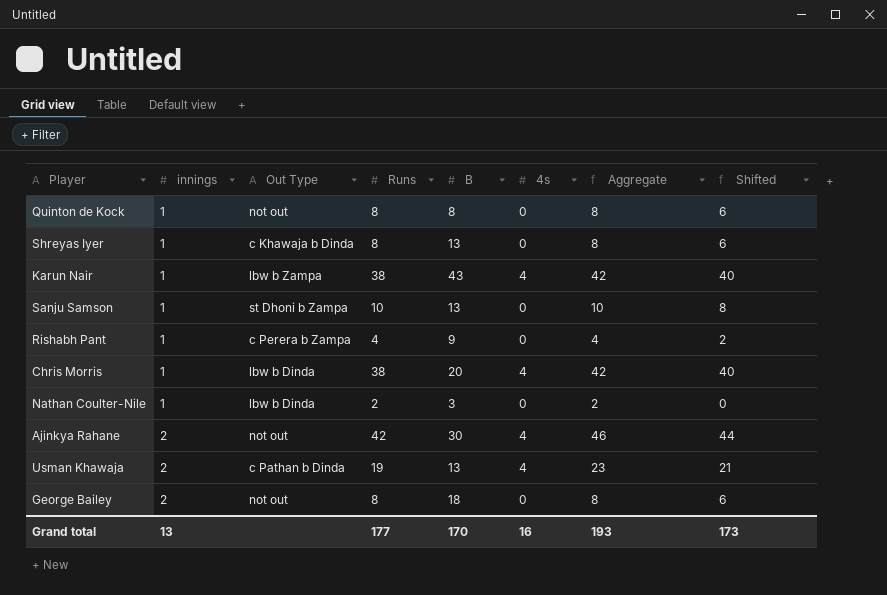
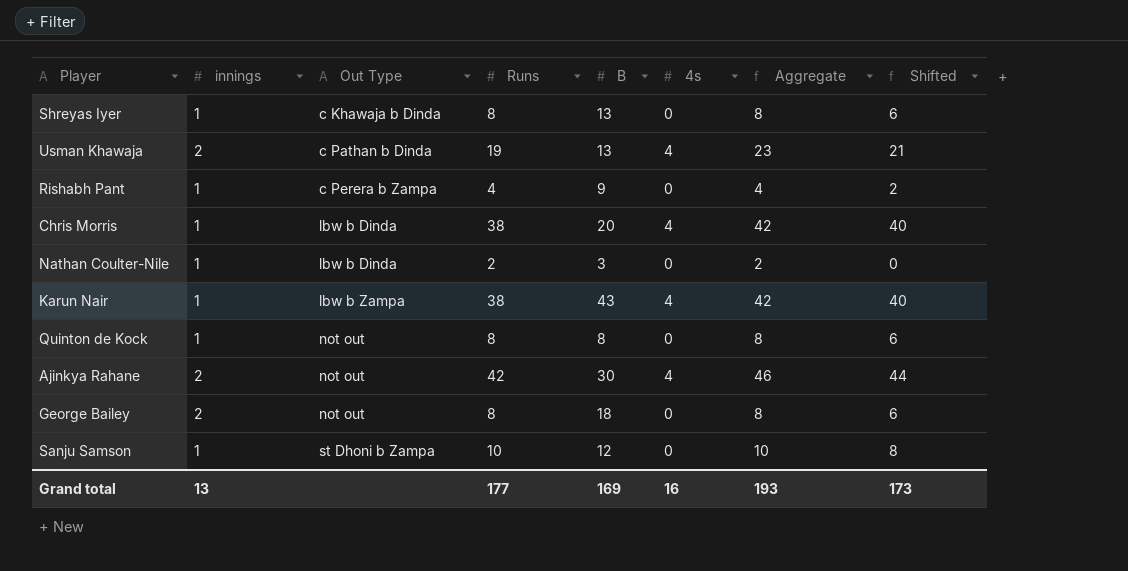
row order: innings ascending -> Out Type ascending
Sanju Samson | B: 13 -> 12
Grand total | B: 170 -> 169

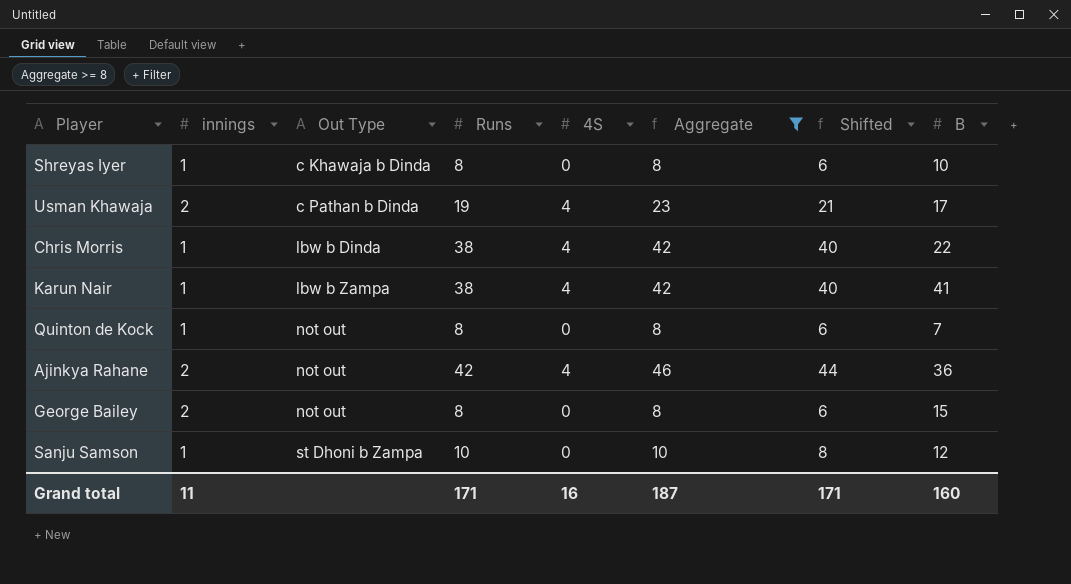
filter: none -> Aggregate >= 8
column name: 4s -> 4S
column B | position: 5 -> 8
Shreyas Iyer | B: 13 -> 10
Usman Khawaja | B: 13 -> 17
Chris Morris | B: 20 -> 22
Karun Nair | B: 43 -> 41
Quinton de Kock | B: 8 -> 7
Ajinkya Rahane | B: 30 -> 36
George Bailey | B: 18 -> 15
Grand total | innings: 13 -> 11
Grand total | Runs: 177 -> 171
Grand total | Aggregate: 193 -> 187
Grand total | Shifted: 173 -> 171
Grand total | B: 169 -> 160

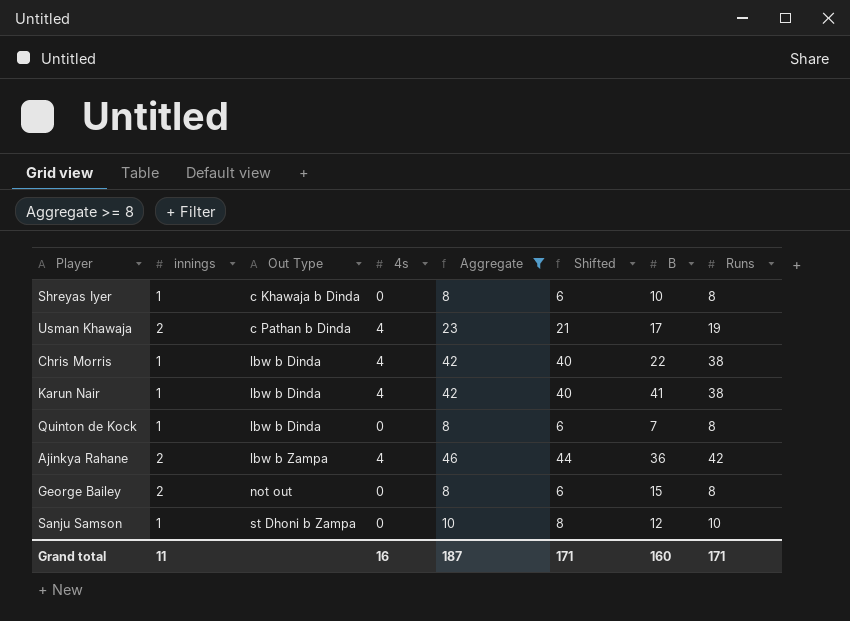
column name: 4S -> 4s
column Runs | position: 4 -> 8
Karun Nair | Out Type: lbw b Zampa -> lbw b Dinda
Quinton de Kock | Out Type: not out -> lbw b Dinda
Ajinkya Rahane | Out Type: not out -> lbw b Zampa

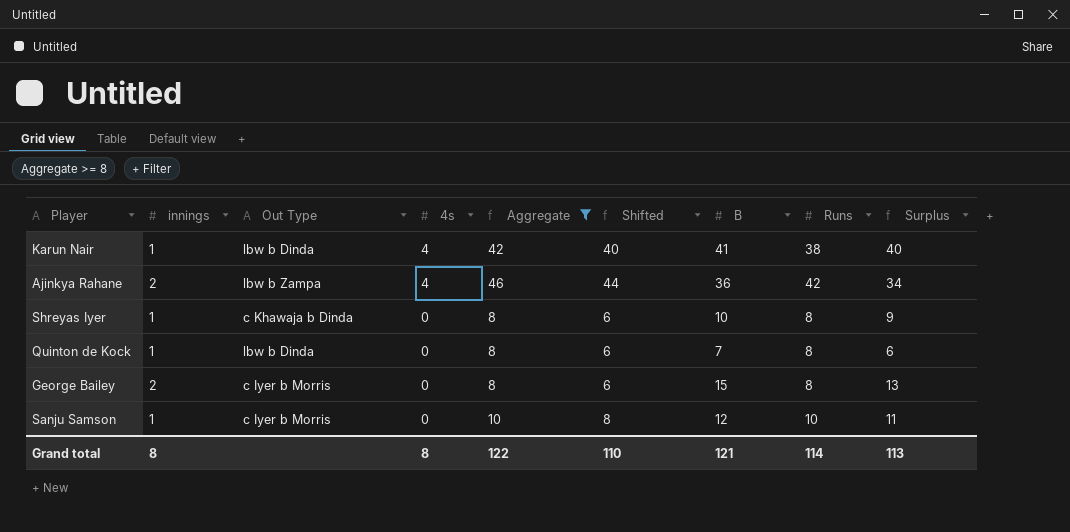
row order: Out Type ascending -> 4s descending
column Surplus | formula: none -> [B] - [innings]
row Usman Khawaja: 2 | c Pathan b Dinda | 4 | 23 | 21 | 17 | 19 -> none
row Chris Morris: 1 | lbw b Dinda | 4 | 42 | 40 | 22 | 38 -> none
George Bailey | Out Type: not out -> c Iyer b Morris
Sanju Samson | Out Type: st Dhoni b Zampa -> c Iyer b Morris
Grand total | innings: 11 -> 8
Grand total | 4s: 16 -> 8
Grand total | Aggregate: 187 -> 122
Grand total | Shifted: 171 -> 110
Grand total | B: 160 -> 121
Grand total | Runs: 171 -> 114

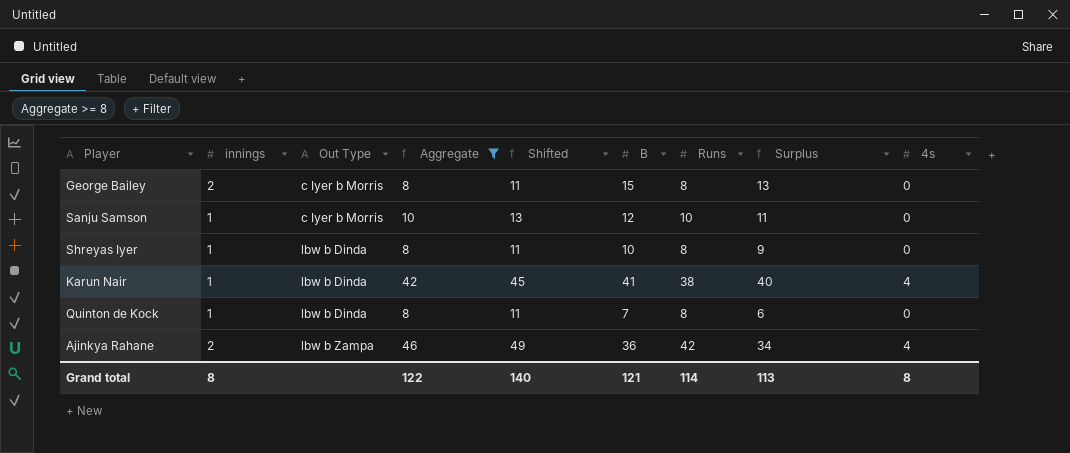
row order: 4s descending -> Out Type ascending
column Shifted | formula: [Aggregate] - 2 -> [Aggregate] + 3
column 4s | position: 4 -> 9
Shreyas Iyer | Out Type: c Khawaja b Dinda -> lbw b Dinda
Grand total | Shifted: 110 -> 140

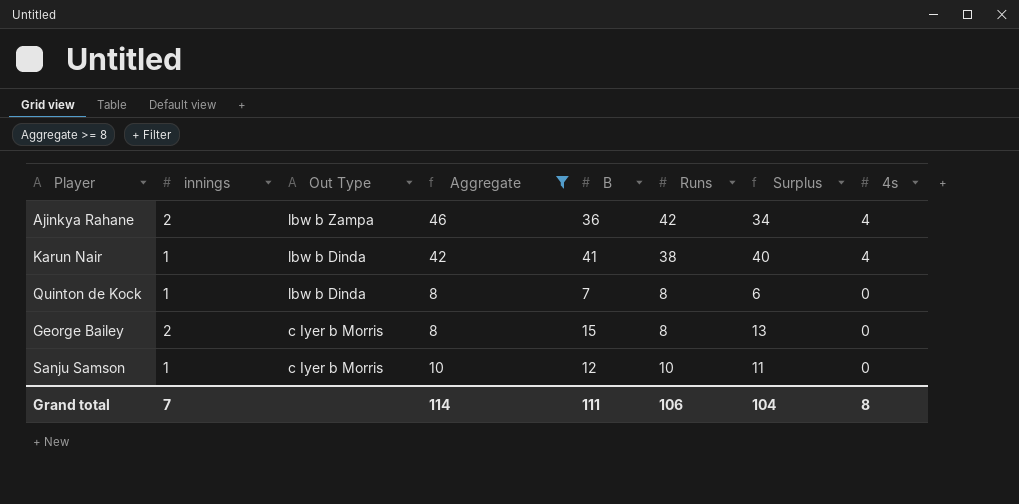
row order: Out Type ascending -> Out Type descending
column Shifted | formula: [Aggregate] + 3 -> none
row Shreyas Iyer: 1 | lbw b Dinda | 8 | 11 | 10 | 8 | 9 | 0 -> none
Grand total | innings: 8 -> 7
Grand total | Aggregate: 122 -> 114
Grand total | B: 121 -> 111
Grand total | Runs: 114 -> 106
Grand total | Surplus: 113 -> 104

